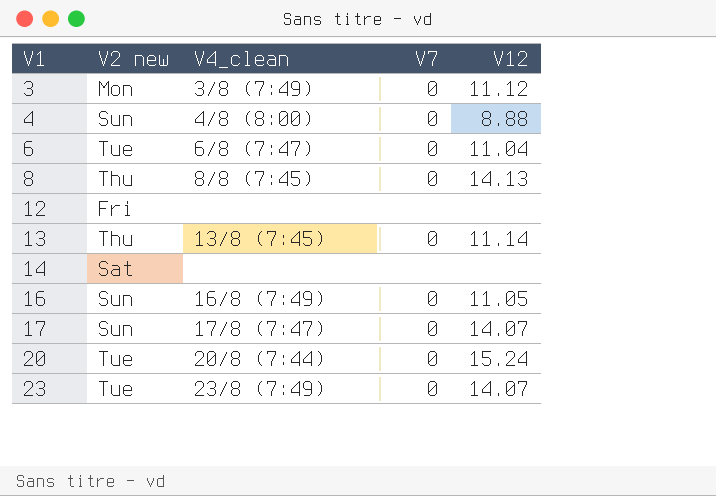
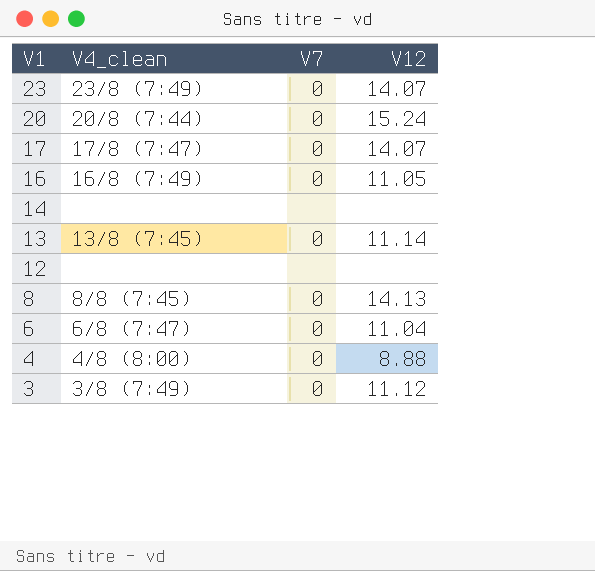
row order: V1 ascending -> V1 descending
column V2 new | position: 2 -> none

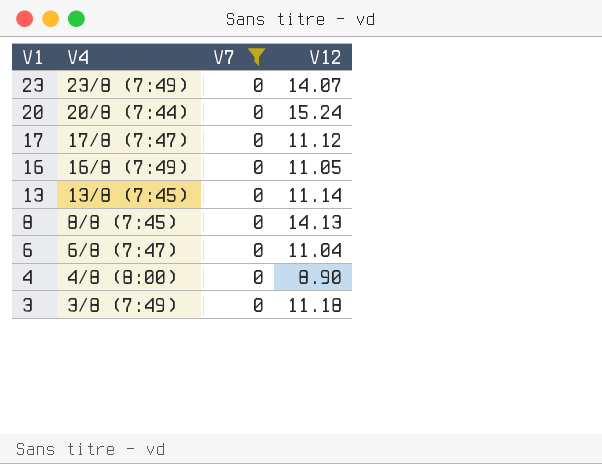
filter: none -> V7 = 0
column name: V4_clean -> V4
17 | V12: 14.07 -> 11.12
4 | V12: 8.88 -> 8.90
3 | V12: 11.12 -> 11.18

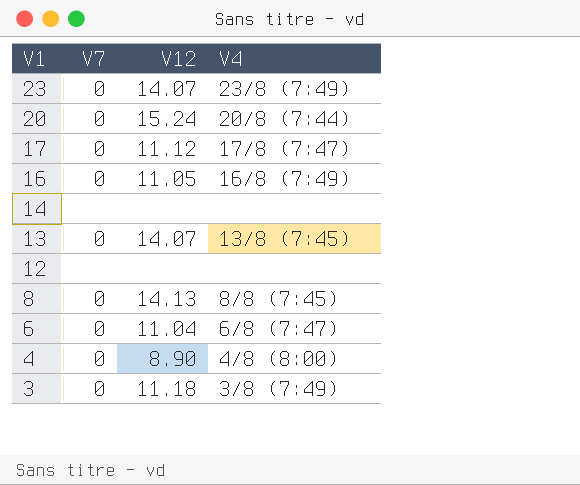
filter: V7 = 0 -> none
column V4 | position: 2 -> 4
13 | V12: 11.14 -> 14.07

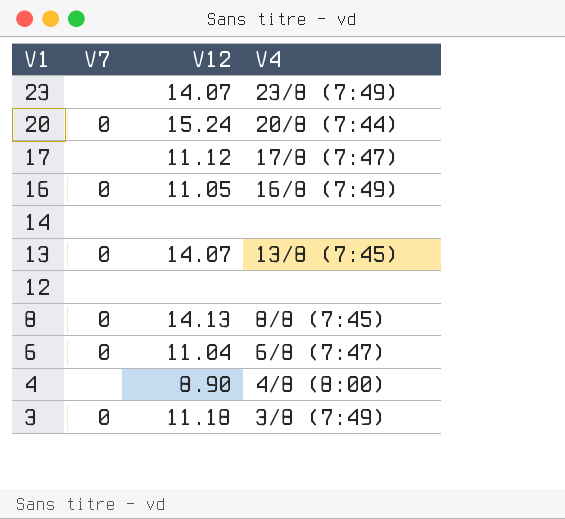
23 | V7: 0 -> none
17 | V7: 0 -> none
4 | V7: 0 -> none

